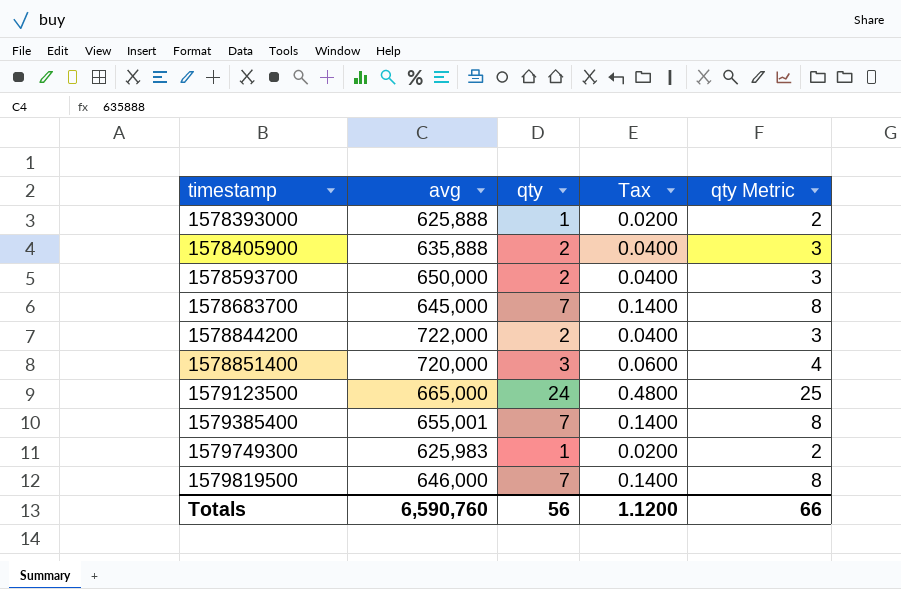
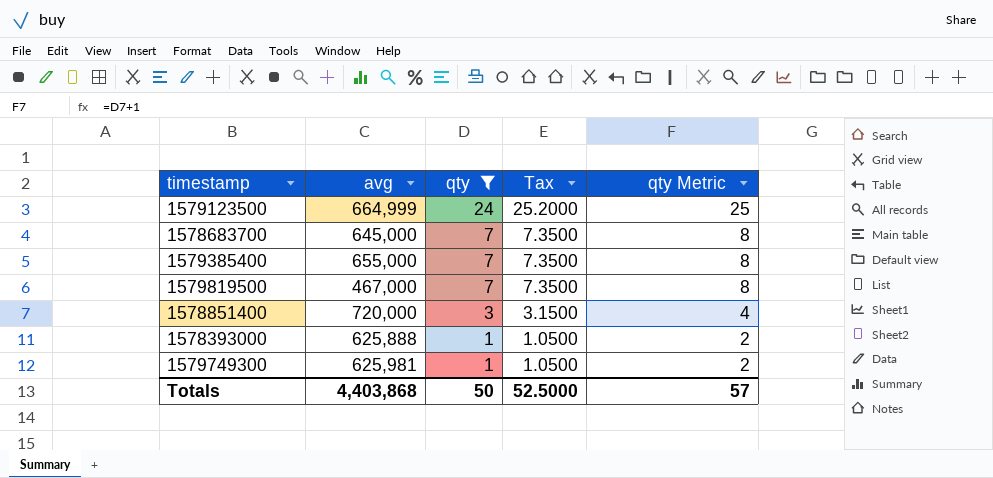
filter: none -> qty != 2
row order: timestamp ascending -> qty descending
column Tax | formula: [qty] * 0.02 -> [qty] * 1.05
1579123500 | avg: 665,000 -> 664,999
1579385400 | avg: 655,001 -> 655,000
1579819500 | avg: 646,000 -> 467,000
1579749300 | avg: 625,983 -> 625,981
Totals | avg: 6,590,760 -> 4,403,868
Totals | qty: 56 -> 50
Totals | Tax: 1.1200 -> 52.5000
Totals | qty Metric: 66 -> 57

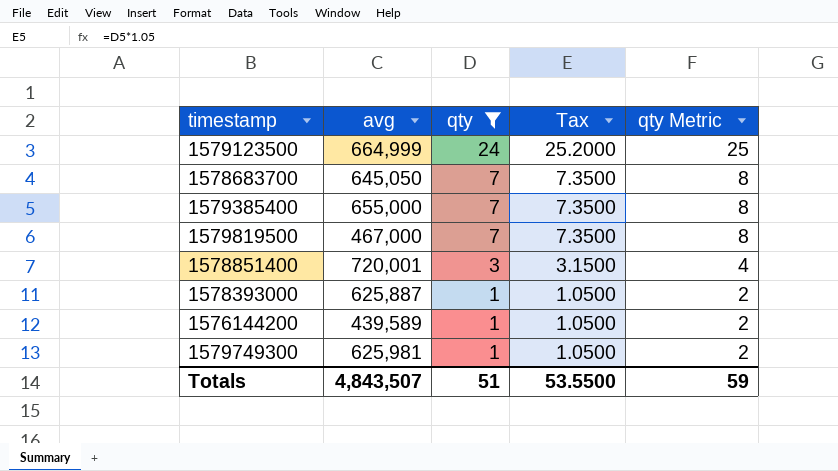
1578683700 | avg: 645,000 -> 645,050
1578851400 | avg: 720,000 -> 720,001
1578393000 | avg: 625,888 -> 625,887
row 1576144200: none -> 439,589 | 1 | 1.0500 | 2
Totals | avg: 4,403,868 -> 4,843,507
Totals | qty: 50 -> 51
Totals | Tax: 52.5000 -> 53.5500
Totals | qty Metric: 57 -> 59

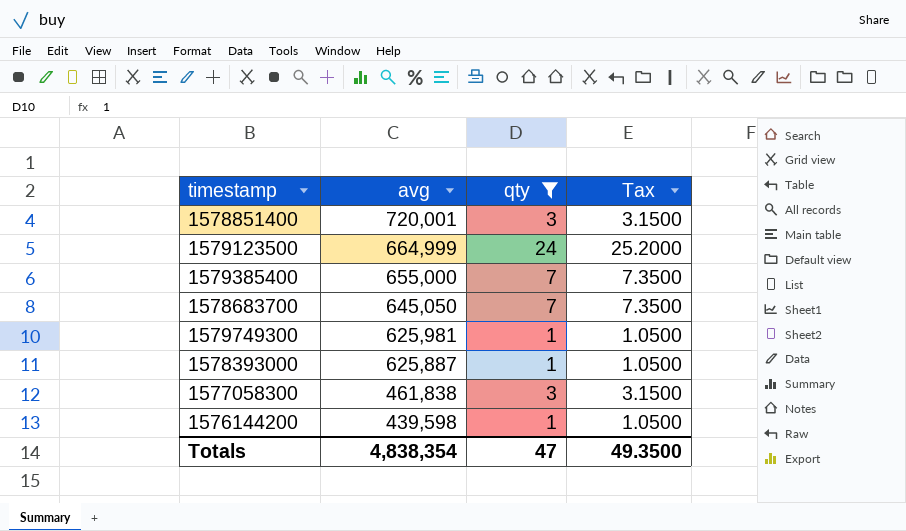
row order: qty descending -> avg descending
column qty Metric | formula: [qty] + 1 -> none
row 1579819500: 467,000 | 7 | 7.3500 | 8 -> none
row 1577058300: none -> 461,838 | 3 | 3.1500
1576144200 | avg: 439,589 -> 439,598
Totals | avg: 4,843,507 -> 4,838,354
Totals | qty: 51 -> 47
Totals | Tax: 53.5500 -> 49.3500

